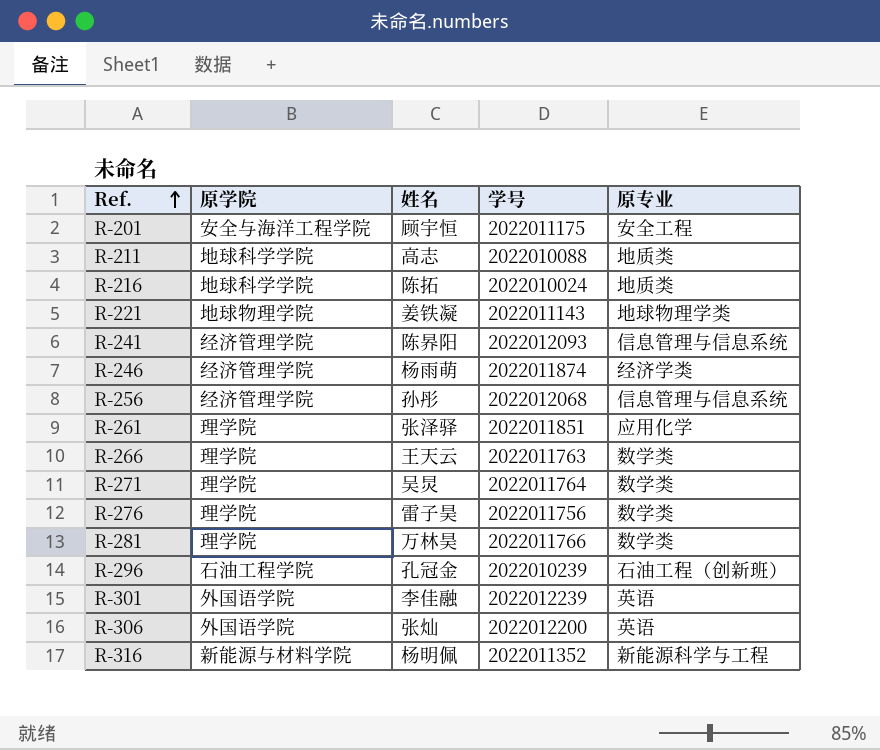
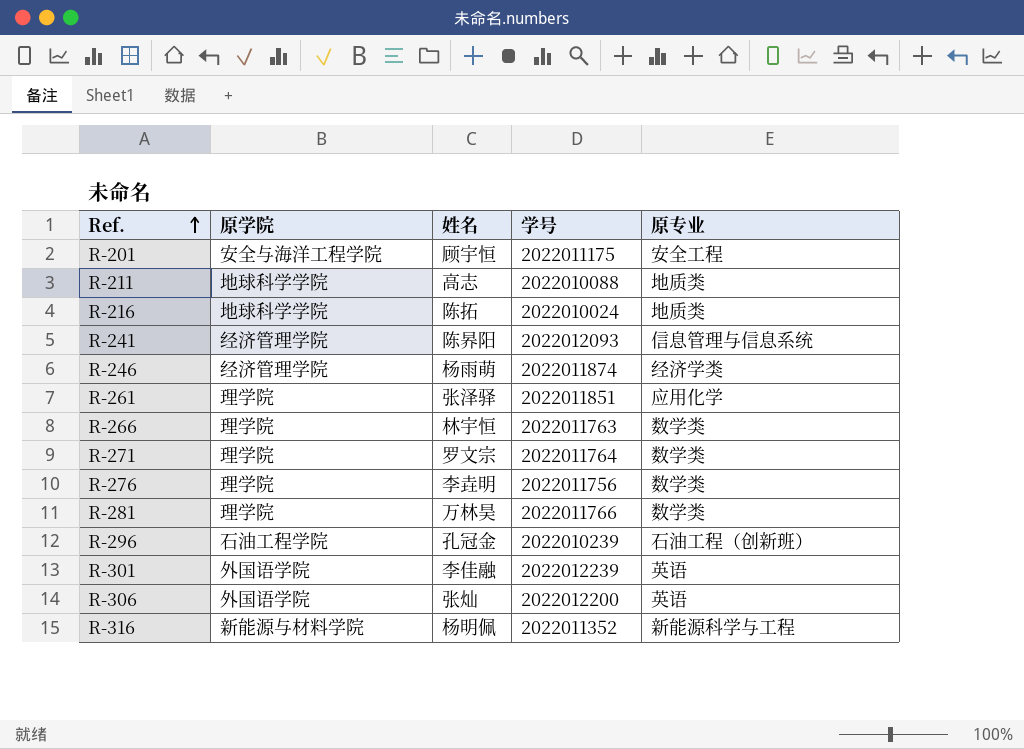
row R-221: 地球物理学院 | 姜铁凝 | 2022011143 | 地球物理学类 -> none
row R-256: 经济管理学院 | 孙彤 | 2022012068 | 信息管理与信息系统 -> none
R-266 | 姓名: 王天云 -> 林宇恒
R-271 | 姓名: 吴炅 -> 罗文宗
R-276 | 姓名: 雷子昊 -> 李垚明

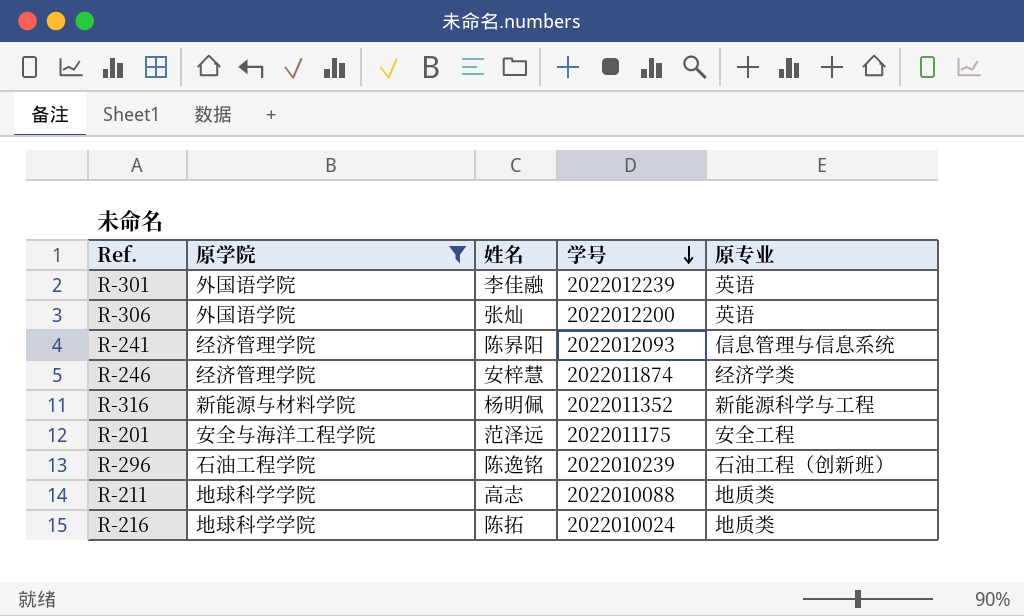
filter: none -> 原学院 != 理学院
row order: Ref. ascending -> 学号 descending
R-246 | 姓名: 杨雨萌 -> 安梓慧
R-201 | 姓名: 顾宇恒 -> 范泽远
R-296 | 姓名: 孔冠金 -> 陈逸铭

